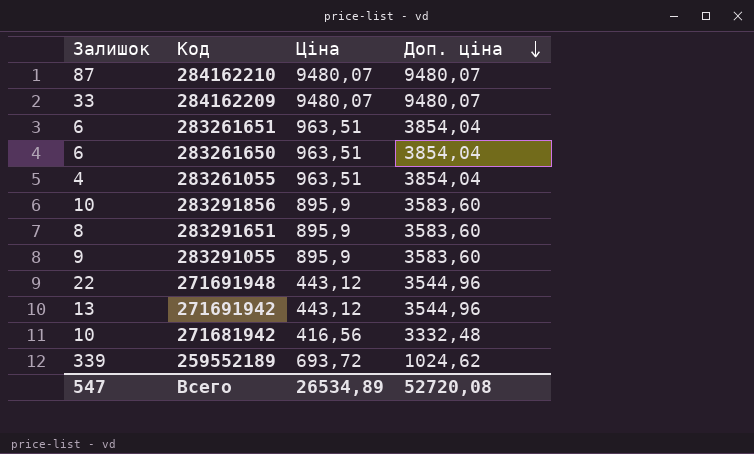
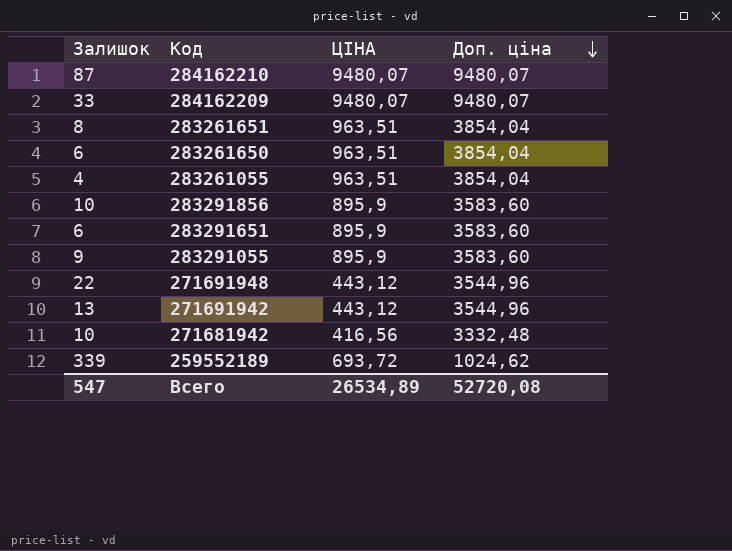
column name: Ціна -> ЦІНА
283261651 | Залишок: 6 -> 8
283291651 | Залишок: 8 -> 6

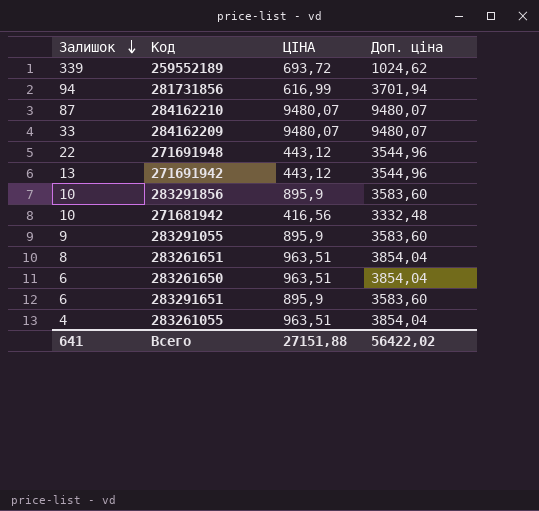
row order: Доп. ціна descending -> Залишок descending
row 281731856: none -> 94 | 616,99 | 3701,94
Всего | Залишок: 547 -> 641
Всего | ЦІНА: 26534,89 -> 27151,88
Всего | Доп. ціна: 52720,08 -> 56422,02

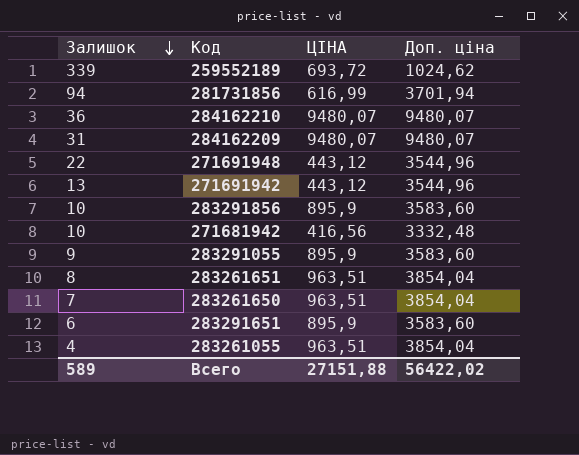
284162210 | Залишок: 87 -> 36
284162209 | Залишок: 33 -> 31
283261650 | Залишок: 6 -> 7
Всего | Залишок: 641 -> 589

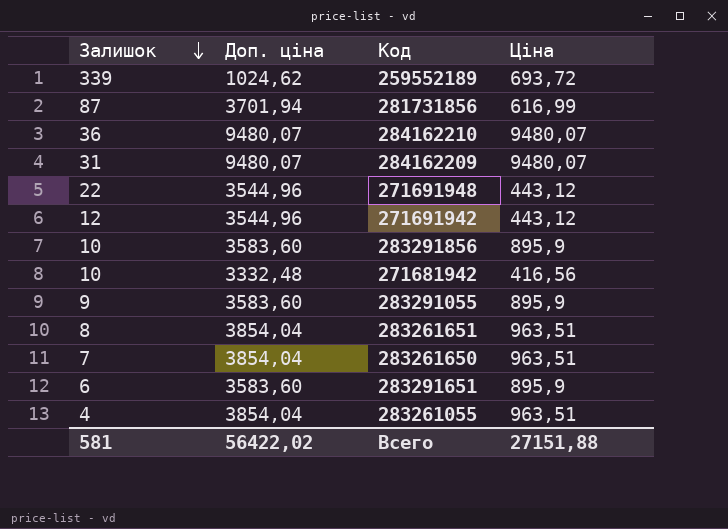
column Доп. ціна | position: 4 -> 2
column name: ЦІНА -> Ціна
281731856 | Залишок: 94 -> 87
271691942 | Залишок: 13 -> 12
Всего | Залишок: 589 -> 581

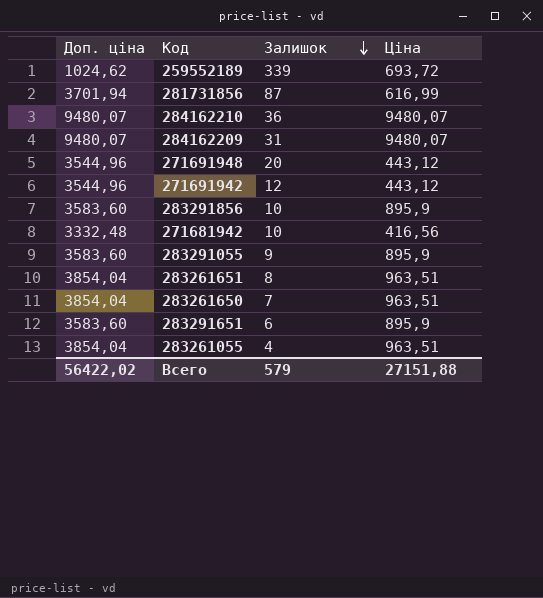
column Залишок | position: 1 -> 3
271691948 | Залишок: 22 -> 20
Всего | Залишок: 581 -> 579

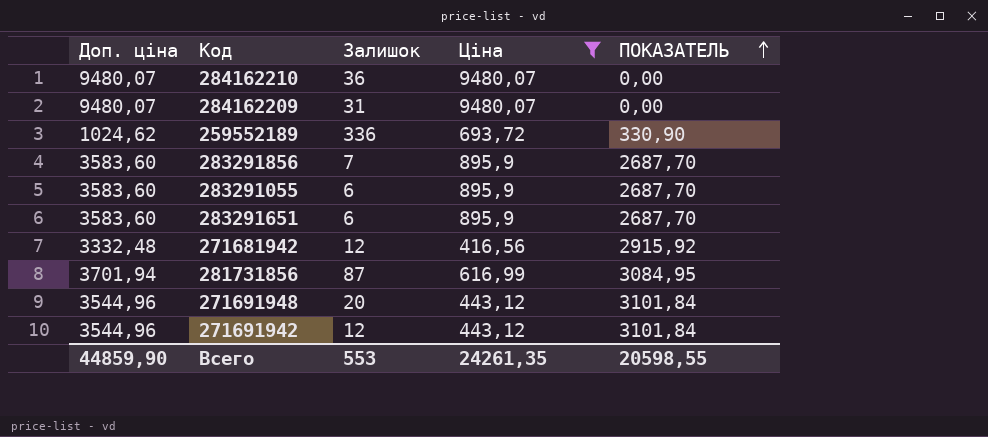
filter: none -> Ціна != 963,51
row order: Залишок descending -> ПОКАЗАТЕЛЬ ascending
column ПОКАЗАТЕЛЬ | formula: none -> [Доп. ціна] - [Ціна]
259552189 | Залишок: 339 -> 336
283291856 | Залишок: 10 -> 7
283291055 | Залишок: 9 -> 6
271681942 | Залишок: 10 -> 12
Всего | Доп. ціна: 56422,02 -> 44859,90
Всего | Залишок: 579 -> 553
Всего | Ціна: 27151,88 -> 24261,35

